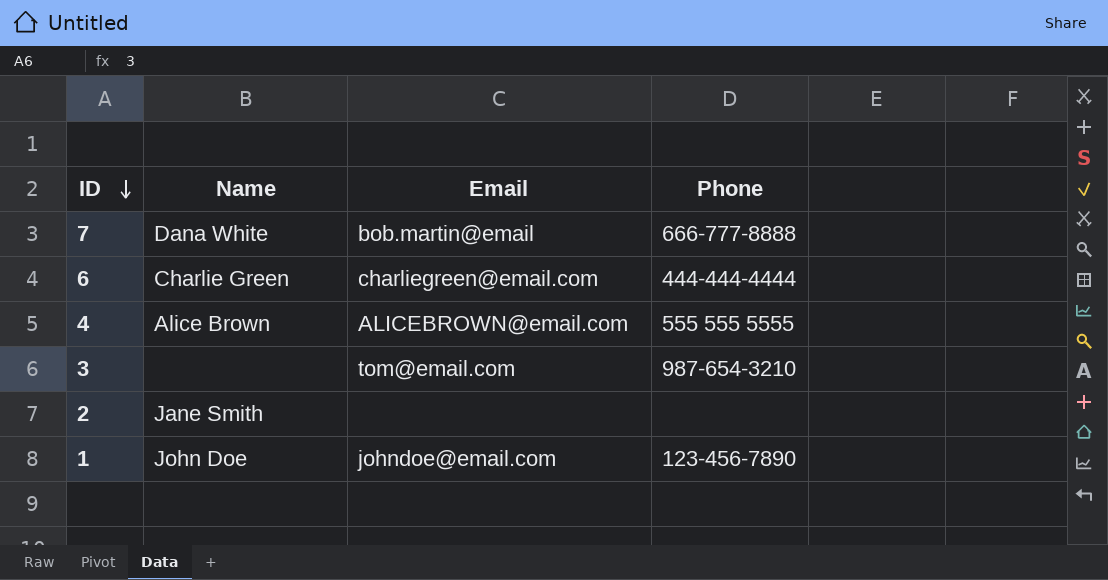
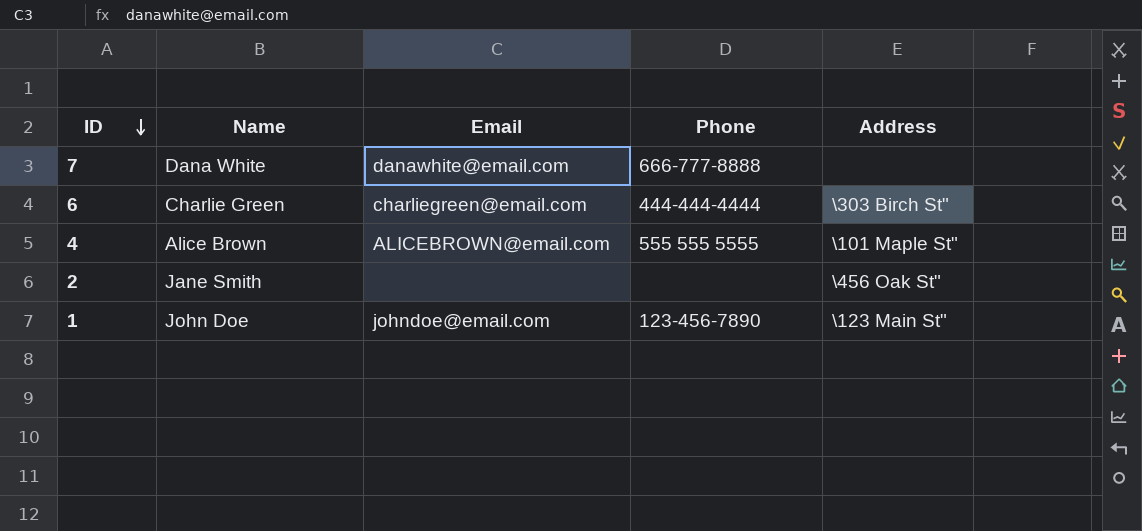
column Address | position: none -> 5
row 3: none | tom@email.com | 987-654-3210 -> none
7 | Email: bob.martin@email -> danawhite@email.com

